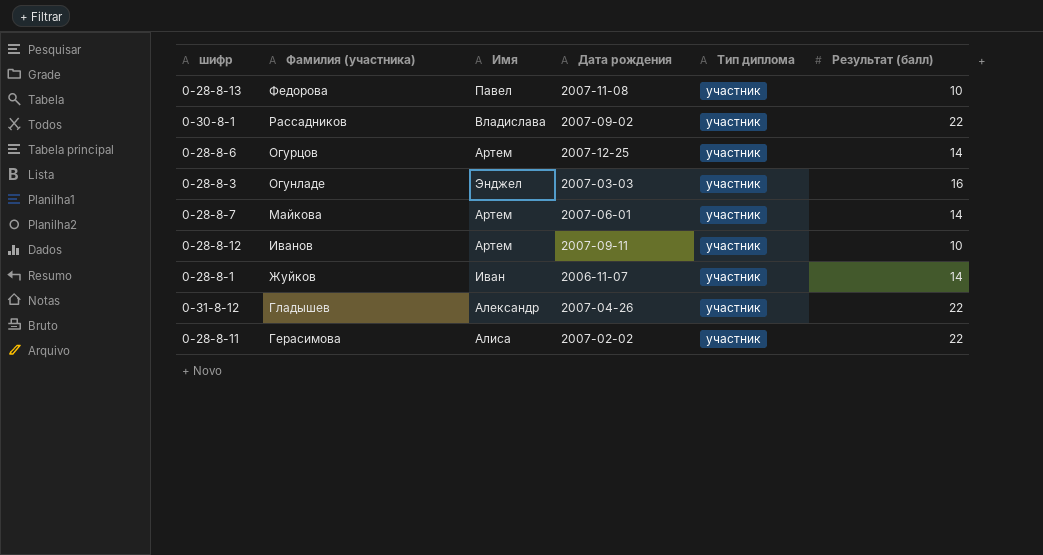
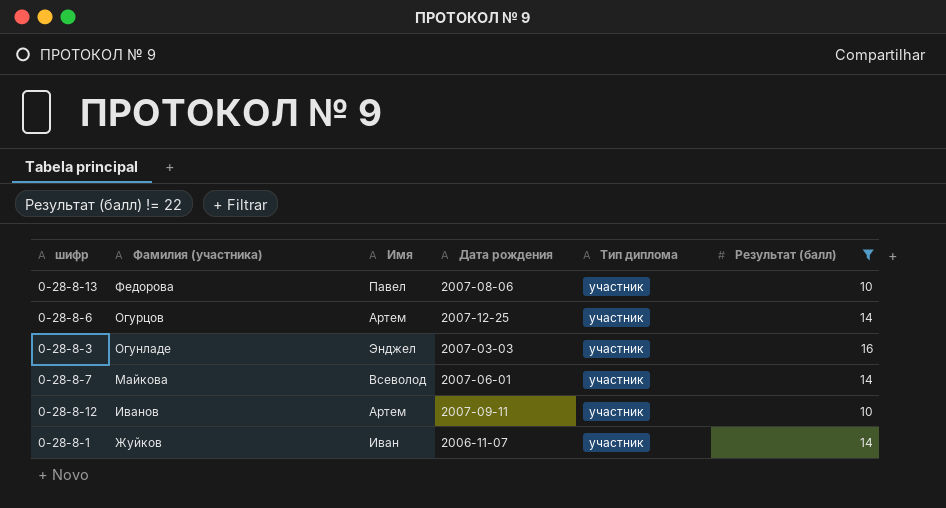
filter: none -> Результат (балл) != 22
0-28-8-13 | Дата рождения: 2007-11-08 -> 2007-08-06
0-28-8-7 | Имя: Артем -> Всеволод

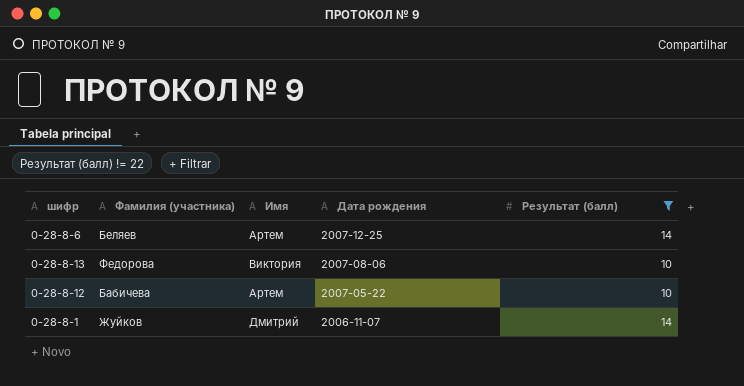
row order: Фамилия (участника) descending -> Дата рождения descending
column Тип диплома | position: 5 -> none
row 0-28-8-3: Огунладе | Энджел | 2007-03-03 | участник | 16 -> none
row 0-28-8-7: Майкова | Всеволод | 2007-06-01 | участник | 14 -> none
0-28-8-6 | Фамилия (участника): Огурцов -> Беляев
0-28-8-13 | Имя: Павел -> Виктория
0-28-8-12 | Фамилия (участника): Иванов -> Бабичева
0-28-8-12 | Дата рождения: 2007-09-11 -> 2007-05-22
0-28-8-1 | Имя: Иван -> Дмитрий

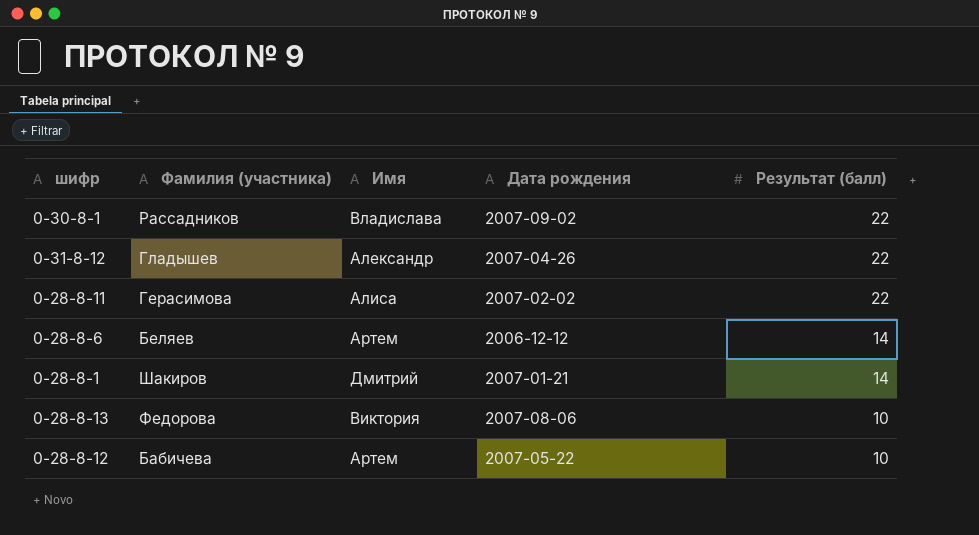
filter: Результат (балл) != 22 -> none
row order: Дата рождения descending -> Результат (балл) descending
0-28-8-6 | Дата рождения: 2007-12-25 -> 2006-12-12
0-28-8-1 | Фамилия (участника): Жуйков -> Шакиров
0-28-8-1 | Дата рождения: 2006-11-07 -> 2007-01-21

